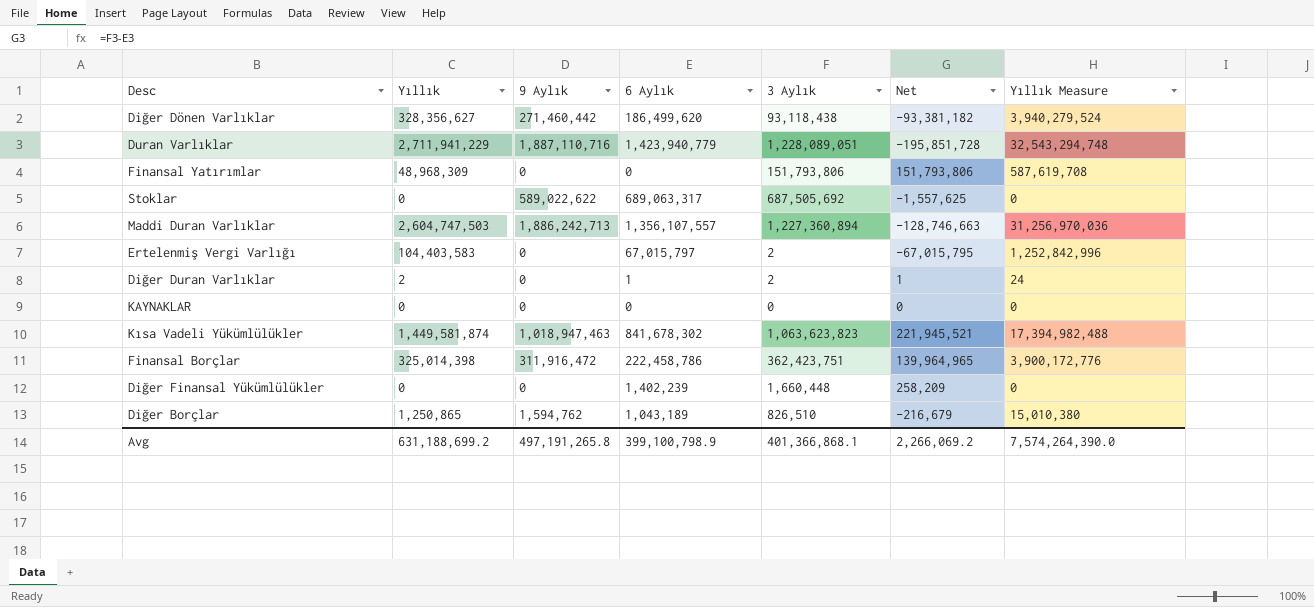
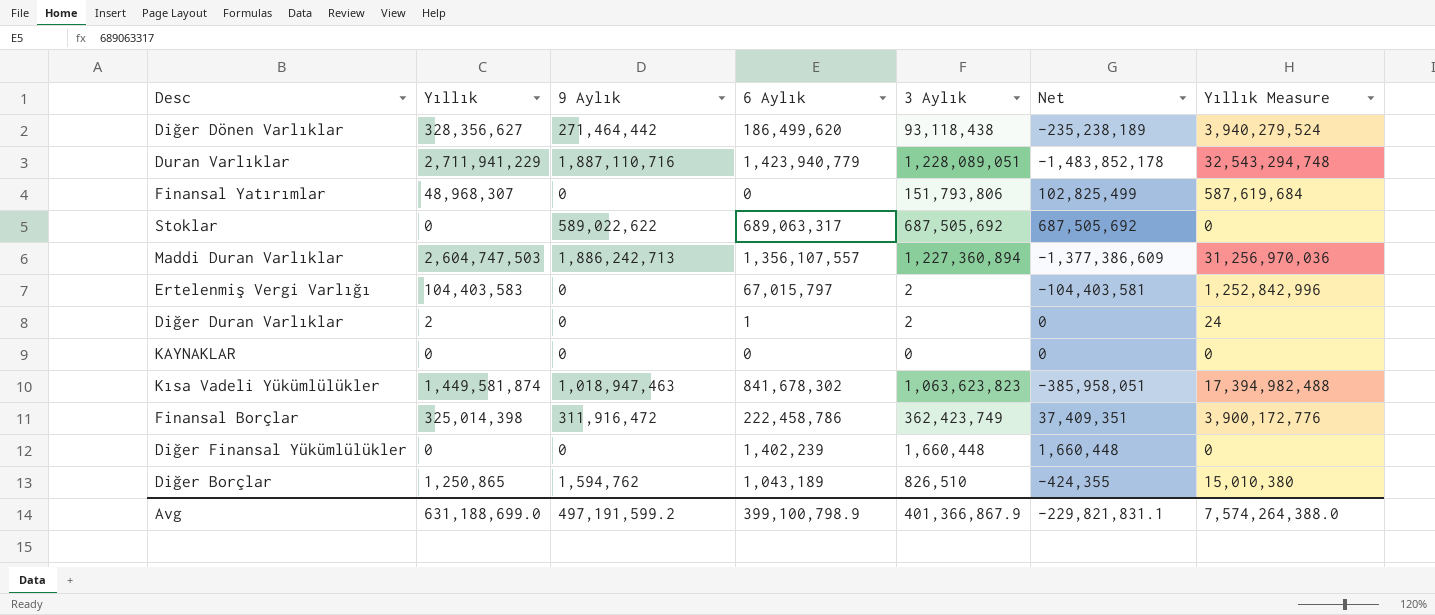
column Net | formula: [3 Aylık] - [6 Aylık] -> [3 Aylık] - [Yıllık]
Diğer Dönen Varlıklar | 9 Aylık: 271,460,442 -> 271,464,442
Finansal Yatırımlar | Yıllık: 48,968,309 -> 48,968,307
Finansal Yatırımlar | Yıllık Measure: 587,619,708 -> 587,619,684
Finansal Borçlar | 3 Aylık: 362,423,751 -> 362,423,749
Avg | Yıllık: 631,188,699.2 -> 631,188,699.0
Avg | 9 Aylık: 497,191,265.8 -> 497,191,599.2
Avg | 3 Aylık: 401,366,868.1 -> 401,366,867.9
Avg | Net: 2,266,069.2 -> -229,821,831.1
Avg | Yıllık Measure: 7,574,264,390.0 -> 7,574,264,388.0

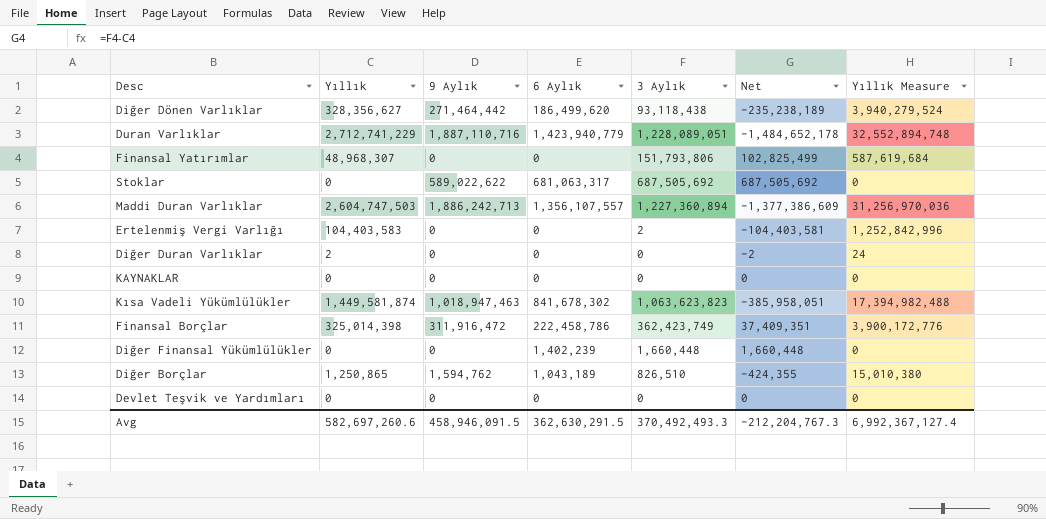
Duran Varlıklar | Yıllık: 2,711,941,229 -> 2,712,741,229
Duran Varlıklar | Net: -1,483,852,178 -> -1,484,652,178
Duran Varlıklar | Yıllık Measure: 32,543,294,748 -> 32,552,894,748
Stoklar | 6 Aylık: 689,063,317 -> 681,063,317
Ertelenmiş Vergi Varlığı | 6 Aylık: 67,015,797 -> 0
Diğer Duran Varlıklar | 6 Aylık: 1 -> 0
Diğer Duran Varlıklar | 3 Aylık: 2 -> 0
Diğer Duran Varlıklar | Net: 0 -> -2
row Devlet Teşvik ve Yardımları: none -> 0 | 0 | 0 | 0 | 0 | 0
Avg | Yıllık: 631,188,699.0 -> 582,697,260.6
Avg | 9 Aylık: 497,191,599.2 -> 458,946,091.5
Avg | 6 Aylık: 399,100,798.9 -> 362,630,291.5
Avg | 3 Aylık: 401,366,867.9 -> 370,492,493.3
Avg | Net: -229,821,831.1 -> -212,204,767.3
Avg | Yıllık Measure: 7,574,264,388.0 -> 6,992,367,127.4

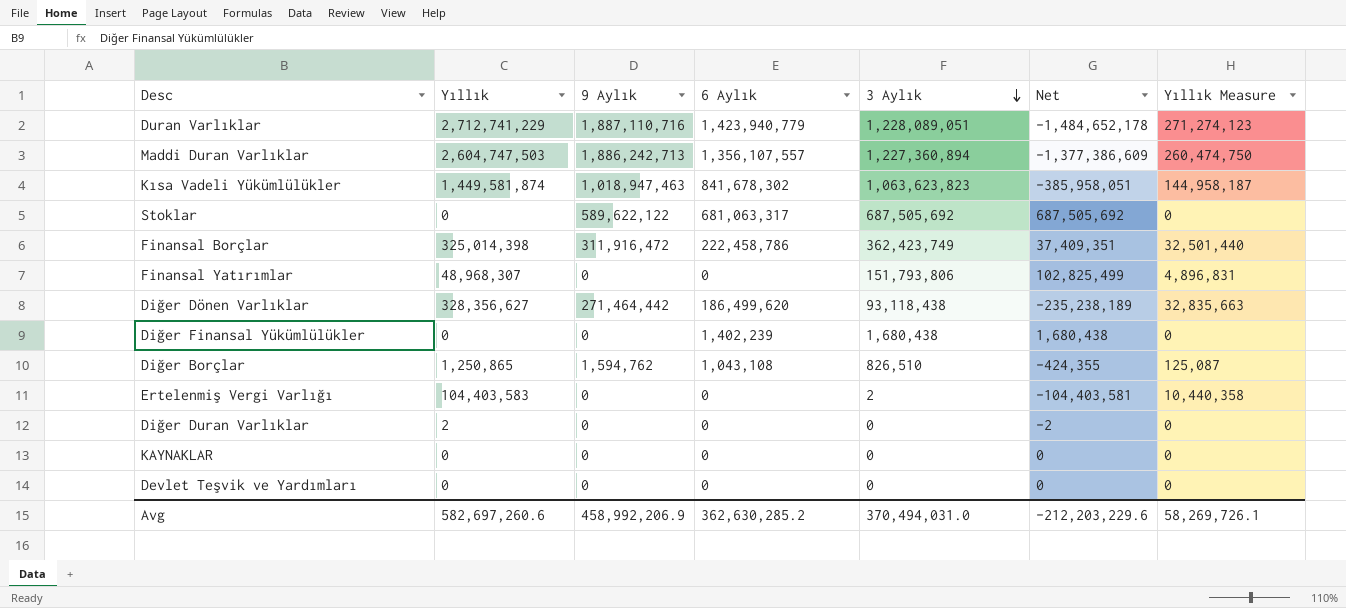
row order: none -> 3 Aylık descending
column Yıllık Measure | formula: [Yıllık] * 12 -> [Yıllık] * 0.1
Stoklar | 9 Aylık: 589,022,622 -> 589,622,122
Diğer Finansal Yükümlülükler | 3 Aylık: 1,660,448 -> 1,680,438
Diğer Finansal Yükümlülükler | Net: 1,660,448 -> 1,680,438
Diğer Borçlar | 6 Aylık: 1,043,189 -> 1,043,108
Avg | 9 Aylık: 458,946,091.5 -> 458,992,206.9
Avg | 6 Aylık: 362,630,291.5 -> 362,630,285.2
Avg | 3 Aylık: 370,492,493.3 -> 370,494,031.0
Avg | Net: -212,204,767.3 -> -212,203,229.6
Avg | Yıllık Measure: 6,992,367,127.4 -> 58,269,726.1

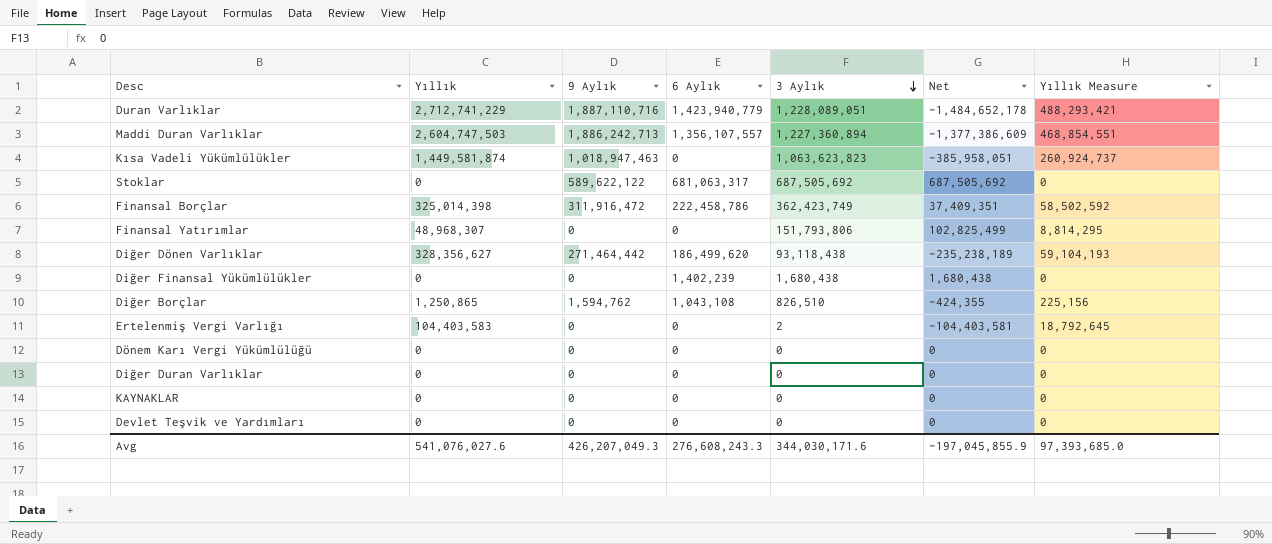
column Yıllık Measure | formula: [Yıllık] * 0.1 -> [Yıllık] * 0.18
Kısa Vadeli Yükümlülükler | 6 Aylık: 841,678,302 -> 0
row Dönem Karı Vergi Yükümlülüğü: none -> 0 | 0 | 0 | 0 | 0 | 0
Diğer Duran Varlıklar | Yıllık: 2 -> 0
Diğer Duran Varlıklar | Net: -2 -> 0
Avg | Yıllık: 582,697,260.6 -> 541,076,027.6
Avg | 9 Aylık: 458,992,206.9 -> 426,207,049.3
Avg | 6 Aylık: 362,630,285.2 -> 276,608,243.3
Avg | 3 Aylık: 370,494,031.0 -> 344,030,171.6
Avg | Net: -212,203,229.6 -> -197,045,855.9
Avg | Yıllık Measure: 58,269,726.1 -> 97,393,685.0

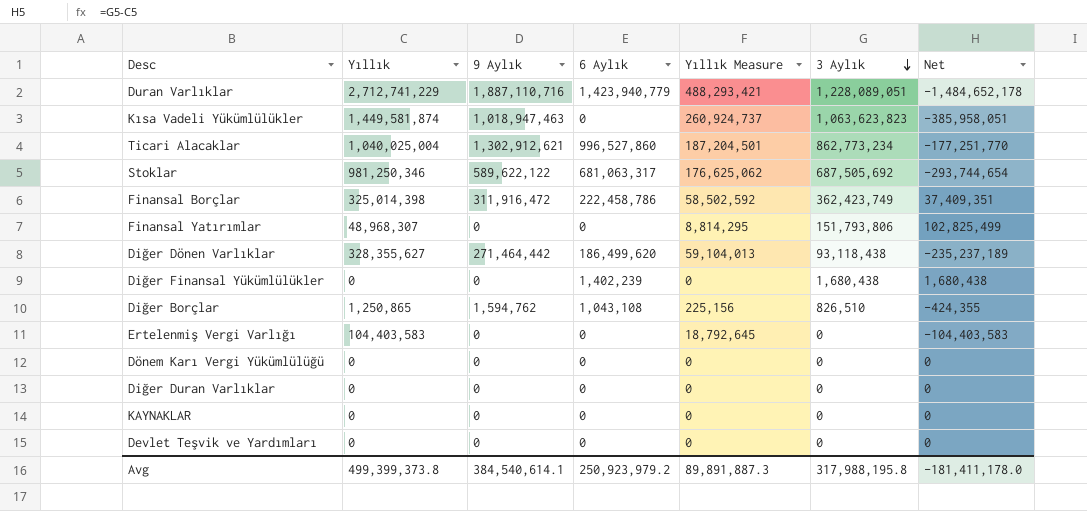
column Yıllık Measure | position: 7 -> 5
row Maddi Duran Varlıklar: 2,604,747,503 | 1,886,242,713 | 1,356,107,557 | 1,227,360,894 | -1,377,386,609 | 468,854,551 -> none
row Ticari Alacaklar: none -> 1,040,025,004 | 1,302,912,621 | 996,527,860 | 187,204,501 | 862,773,234 | -177,251,770
Stoklar | Yıllık: 0 -> 981,250,346
Stoklar | Yıllık Measure: 0 -> 176,625,062
Stoklar | Net: 687,505,692 -> -293,744,654
Diğer Dönen Varlıklar | Yıllık: 328,356,627 -> 328,355,627
Diğer Dönen Varlıklar | Yıllık Measure: 59,104,193 -> 59,104,013
Diğer Dönen Varlıklar | Net: -235,238,189 -> -235,237,189
Ertelenmiş Vergi Varlığı | 3 Aylık: 2 -> 0
Ertelenmiş Vergi Varlığı | Net: -104,403,581 -> -104,403,583
Avg | Yıllık: 541,076,027.6 -> 499,399,373.8
Avg | 9 Aylık: 426,207,049.3 -> 384,540,614.1
Avg | 6 Aylık: 276,608,243.3 -> 250,923,979.2
Avg | Yıllık Measure: 97,393,685.0 -> 89,891,887.3
Avg | 3 Aylık: 344,030,171.6 -> 317,988,195.8
Avg | Net: -197,045,855.9 -> -181,411,178.0

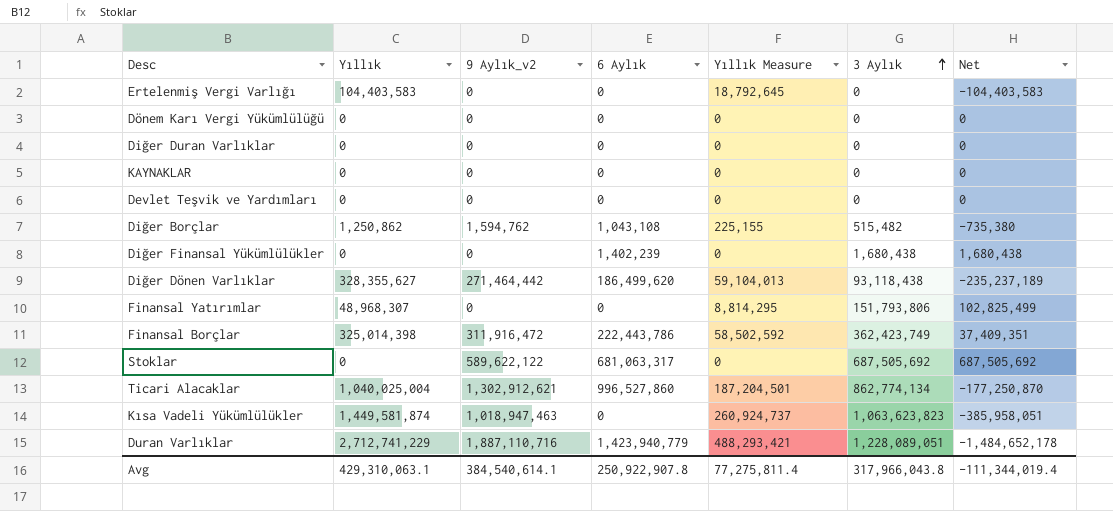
row order: 3 Aylık descending -> 3 Aylık ascending
column name: 9 Aylık -> 9 Aylık_v2
Diğer Borçlar | Yıllık: 1,250,865 -> 1,250,862
Diğer Borçlar | Yıllık Measure: 225,156 -> 225,155
Diğer Borçlar | 3 Aylık: 826,510 -> 515,482
Diğer Borçlar | Net: -424,355 -> -735,380
Finansal Borçlar | 6 Aylık: 222,458,786 -> 222,443,786
Stoklar | Yıllık: 981,250,346 -> 0
Stoklar | Yıllık Measure: 176,625,062 -> 0
Stoklar | Net: -293,744,654 -> 687,505,692
Ticari Alacaklar | 3 Aylık: 862,773,234 -> 862,774,134
Ticari Alacaklar | Net: -177,251,770 -> -177,250,870
Avg | Yıllık: 499,399,373.8 -> 429,310,063.1
Avg | 6 Aylık: 250,923,979.2 -> 250,922,907.8
Avg | Yıllık Measure: 89,891,887.3 -> 77,275,811.4
Avg | 3 Aylık: 317,988,195.8 -> 317,966,043.8
Avg | Net: -181,411,178.0 -> -111,344,019.4

